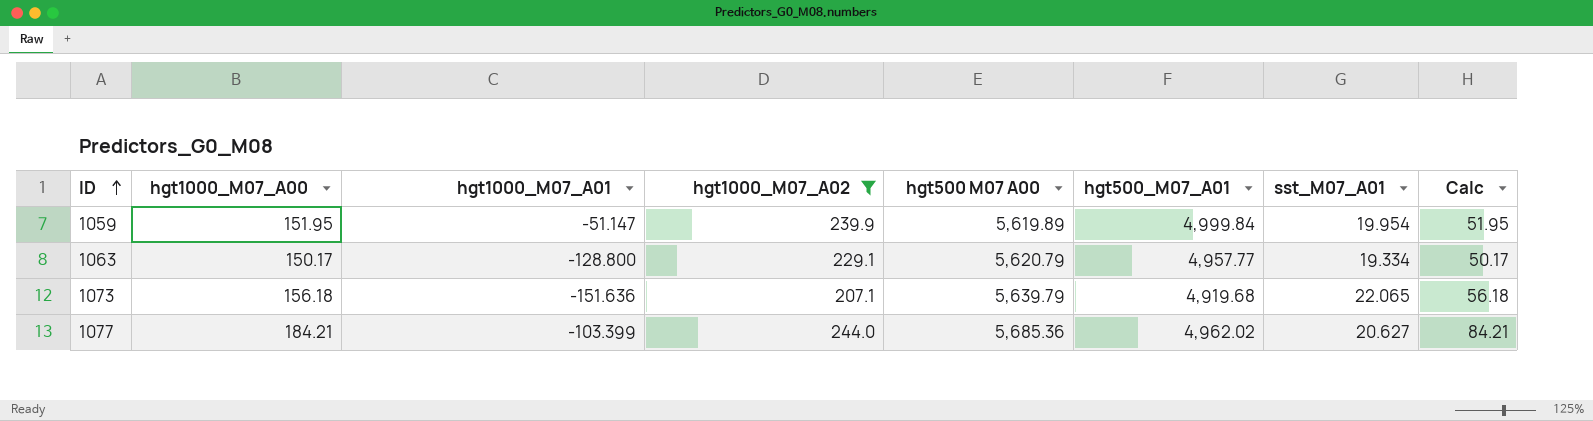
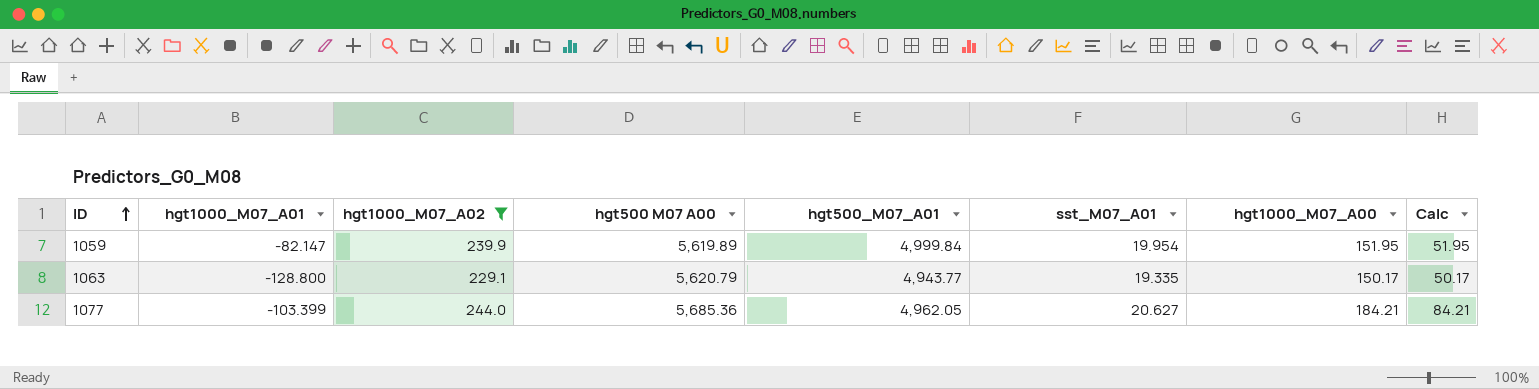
column hgt1000_M07_A00 | position: 2 -> 7
row 1073: 156.18 | -151.636 | 207.1 | 5,639.79 | 4,919.68 | 22.065 | 56.18 -> none
1059 | hgt1000_M07_A01: -51.147 -> -82.147
1063 | hgt500_M07_A01: 4,957.77 -> 4,943.77
1063 | sst_M07_A01: 19.334 -> 19.335
1077 | hgt500_M07_A01: 4,962.02 -> 4,962.05

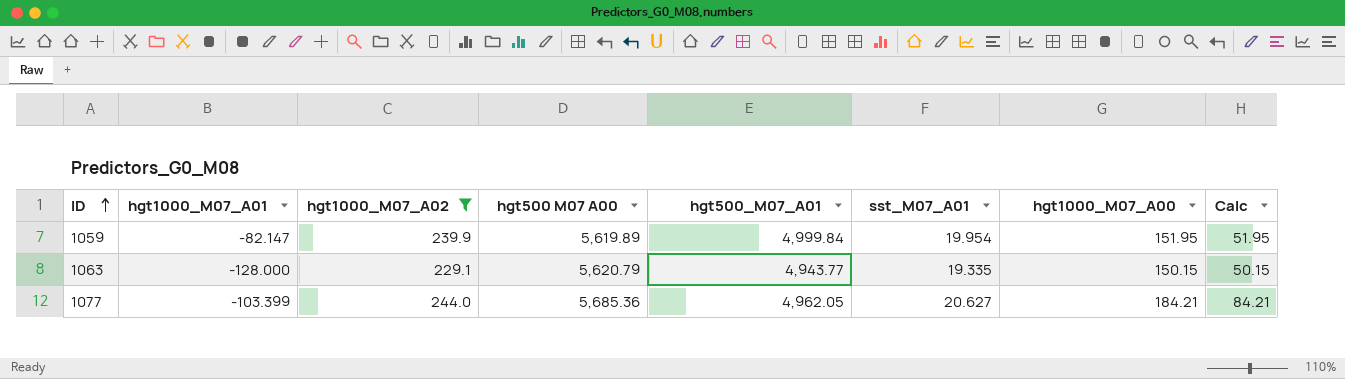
1063 | hgt1000_M07_A01: -128.800 -> -128.000
1063 | hgt1000_M07_A00: 150.17 -> 150.15
1063 | Calc: 50.17 -> 50.15

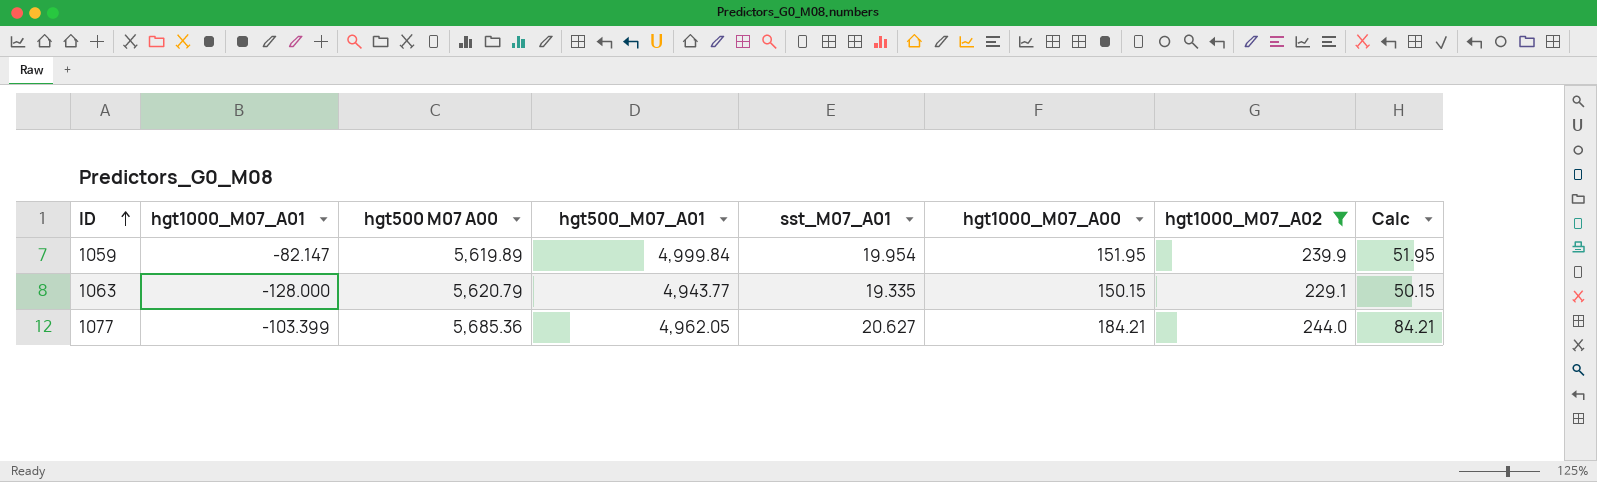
column hgt1000_M07_A02 | position: 3 -> 7

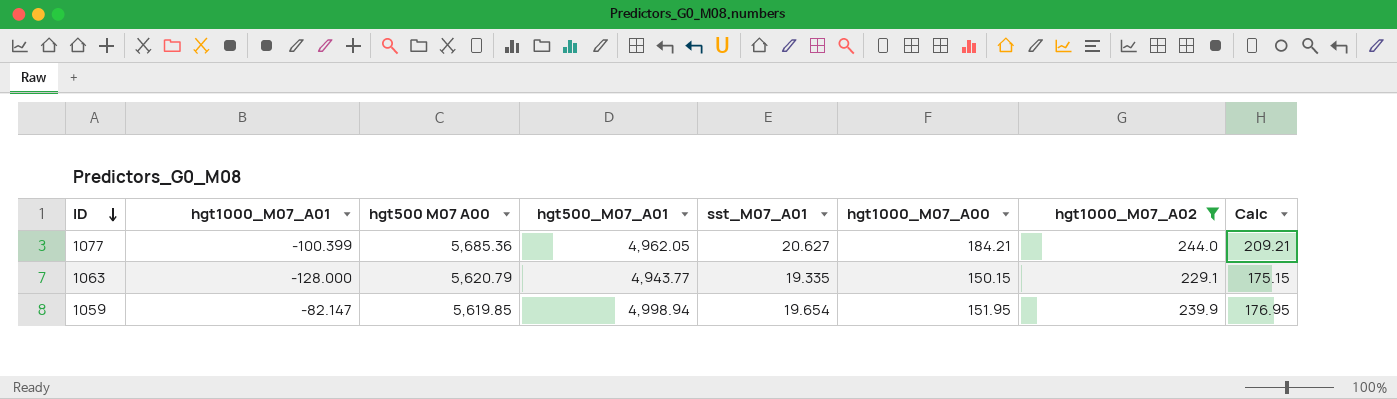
row order: ID ascending -> ID descending
column Calc | formula: [hgt1000_M07_A00] - 100 -> [hgt1000_M07_A00] + 25
1077 | hgt1000_M07_A01: -103.399 -> -100.399
1059 | hgt500 M07 A00: 5,619.89 -> 5,619.85
1059 | hgt500_M07_A01: 4,999.84 -> 4,998.94
1059 | sst_M07_A01: 19.954 -> 19.654

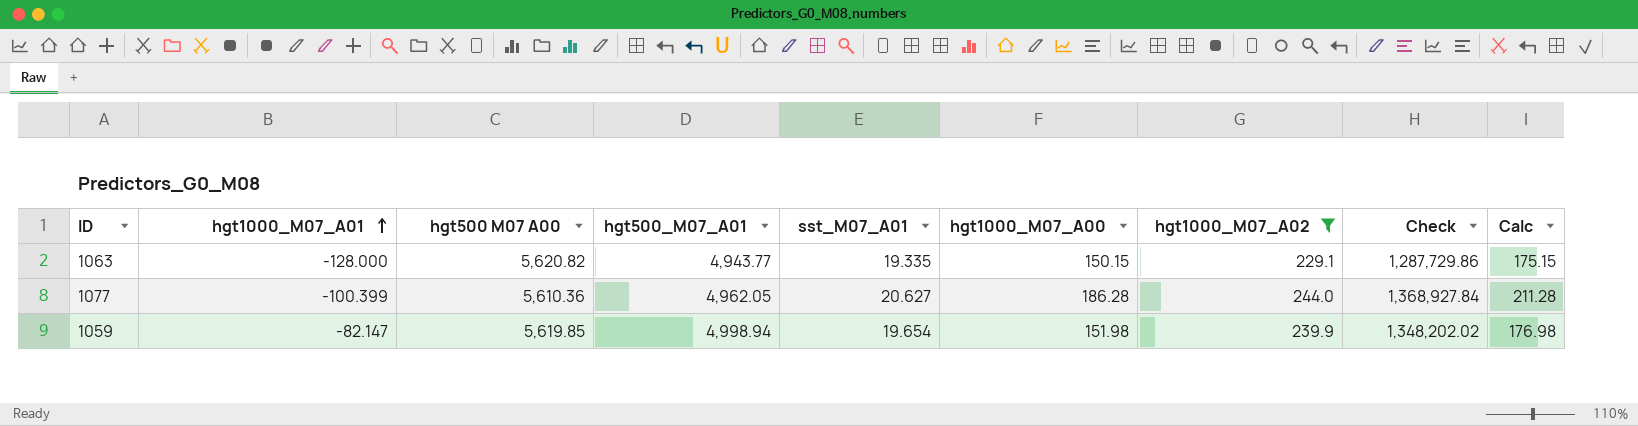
row order: ID descending -> hgt1000_M07_A01 ascending
column Check | formula: none -> [hgt500 M07 A00] * [hgt1000_M07_A02]
1063 | hgt500 M07 A00: 5,620.79 -> 5,620.82
1077 | hgt500 M07 A00: 5,685.36 -> 5,610.36
1077 | hgt1000_M07_A00: 184.21 -> 186.28
1077 | Calc: 209.21 -> 211.28
1059 | hgt1000_M07_A00: 151.95 -> 151.98
1059 | Calc: 176.95 -> 176.98

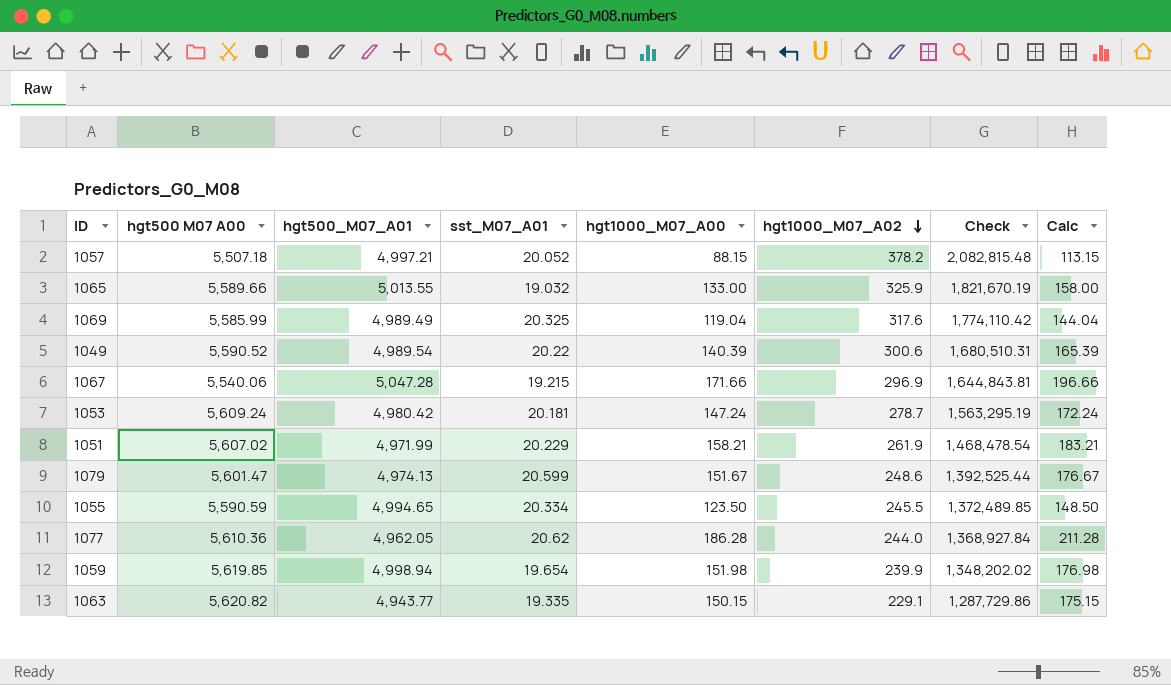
filter: hgt1000_M07_A02 <= 244.0 -> none
row order: hgt1000_M07_A01 ascending -> hgt1000_M07_A02 descending
column hgt1000_M07_A01 | position: 2 -> none
1077 | sst_M07_A01: 20.627 -> 20.62

